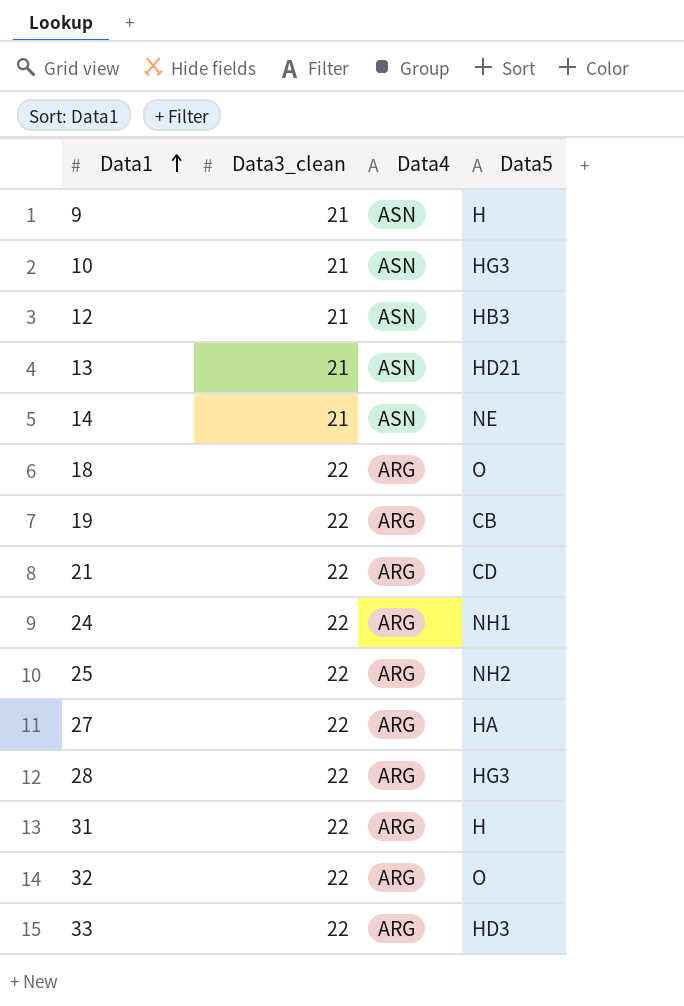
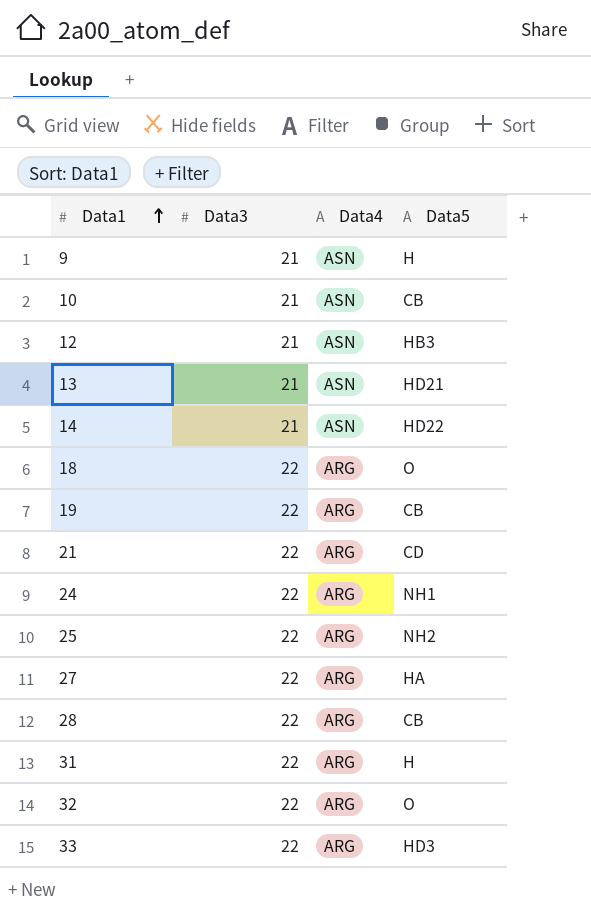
column name: Data3_clean -> Data3
10 | Data5: HG3 -> CB
14 | Data5: NE -> HD22
28 | Data5: HG3 -> CB

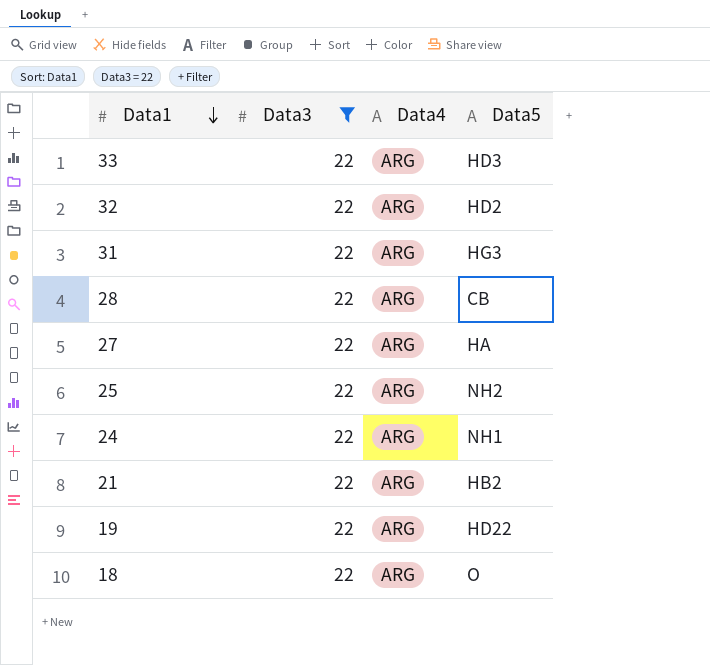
filter: none -> Data3 = 22
row order: Data1 ascending -> Data1 descending
32 | Data5: O -> HD2
31 | Data5: H -> HG3
21 | Data5: CD -> HB2
19 | Data5: CB -> HD22

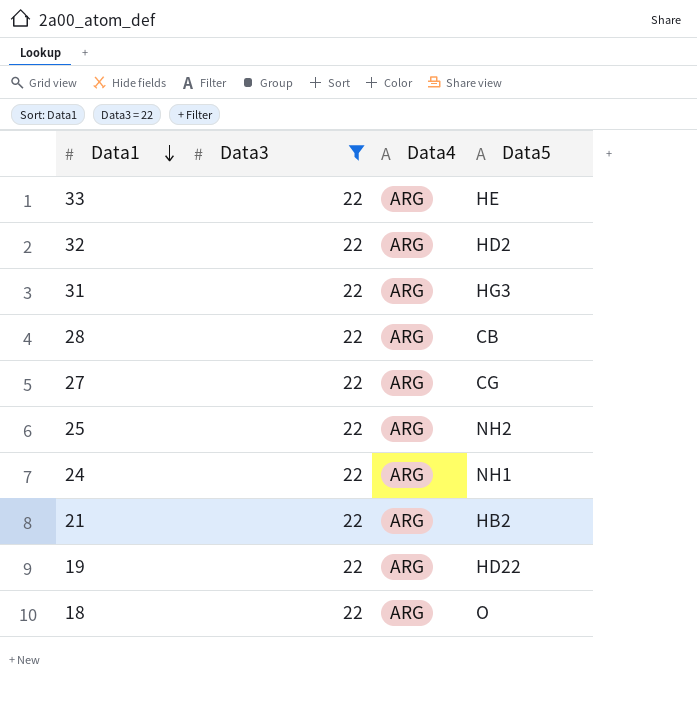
33 | Data5: HD3 -> HE
27 | Data5: HA -> CG

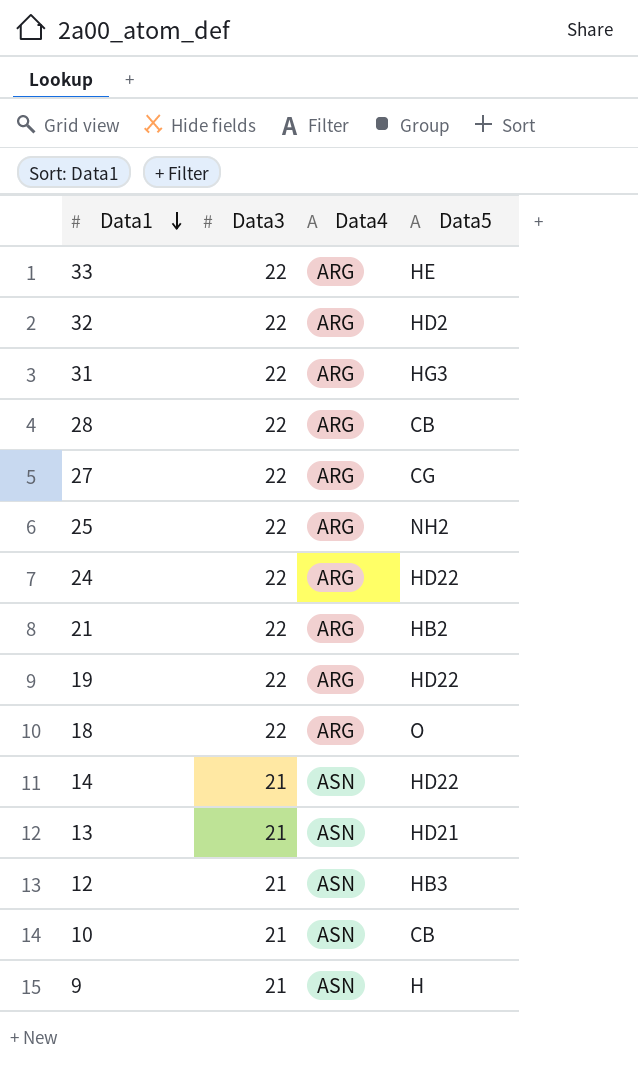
filter: Data3 = 22 -> none
24 | Data5: NH1 -> HD22

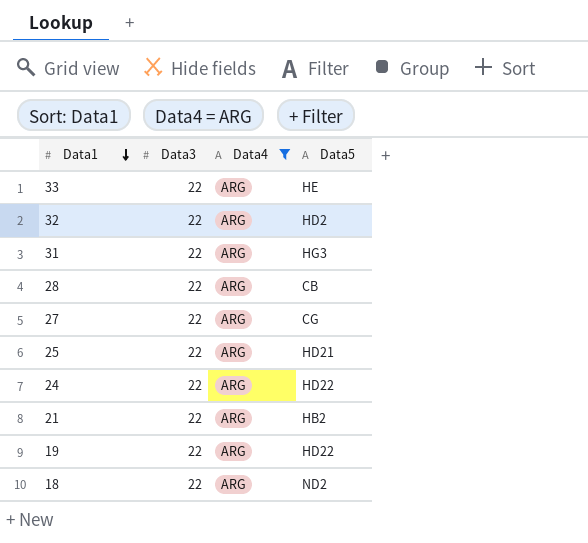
filter: none -> Data4 = ARG
25 | Data5: NH2 -> HD21
18 | Data5: O -> ND2

